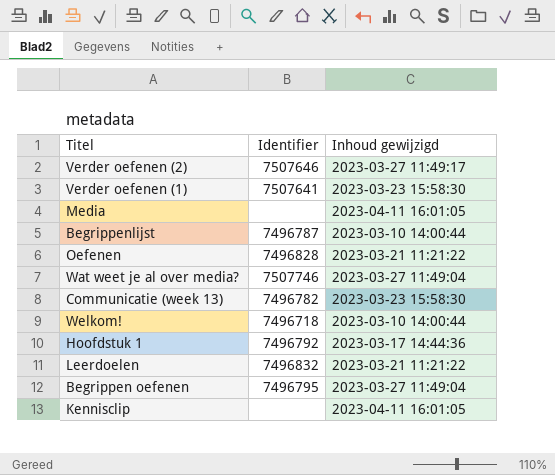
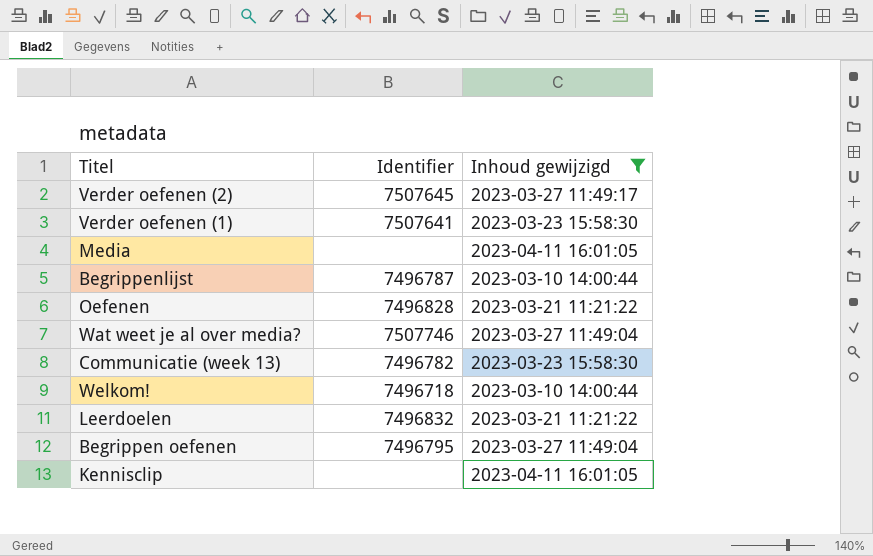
filter: none -> Inhoud gewijzigd != 2023-03-17 14:44:36
Verder oefenen (2) | Identifier: 7507646 -> 7507645

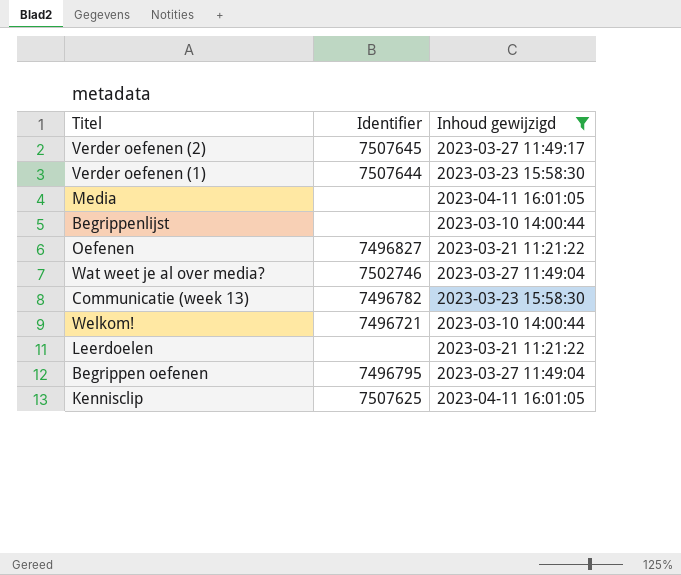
Verder oefenen (1) | Identifier: 7507641 -> 7507644
Begrippenlijst | Identifier: 7496787 -> none
Oefenen | Identifier: 7496828 -> 7496827
Wat weet je al over media? | Identifier: 7507746 -> 7502746
Welkom! | Identifier: 7496718 -> 7496721
Leerdoelen | Identifier: 7496832 -> none
Kennisclip | Identifier: none -> 7507625

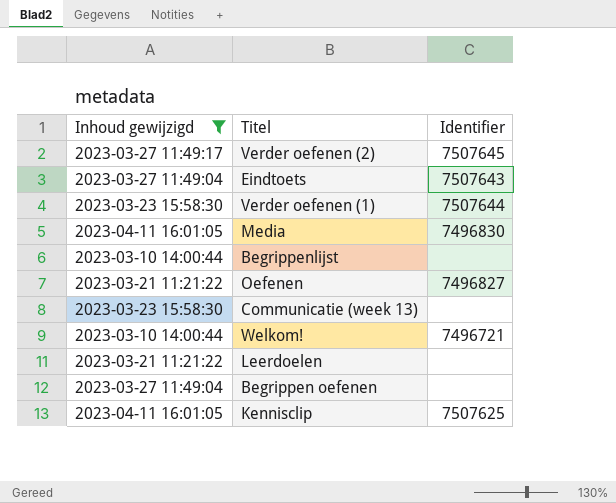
column Inhoud gewijzigd | position: 3 -> 1
row Wat weet je al over media?: 7502746 | 2023-03-27 11:49:04 -> none
row Eindtoets: none -> 2023-03-27 11:49:04 | 7507643
Media | Identifier: none -> 7496830
Communicatie (week 13) | Identifier: 7496782 -> none
Begrippen oefenen | Identifier: 7496795 -> none

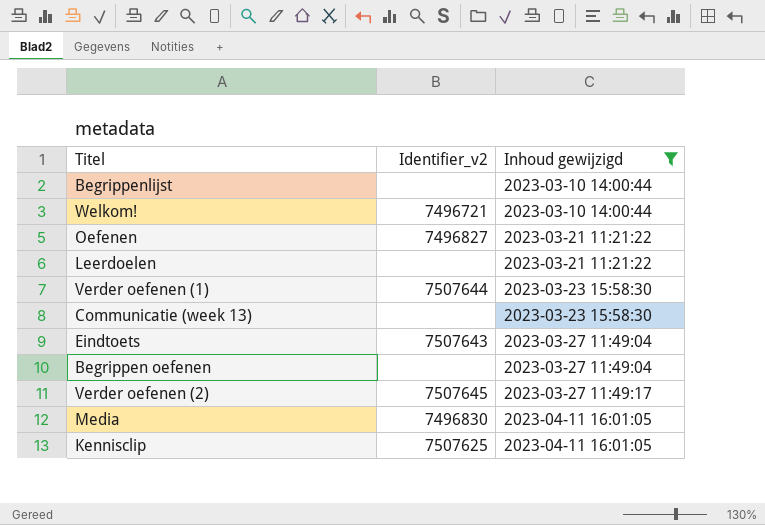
row order: none -> Inhoud gewijzigd ascending
column name: Identifier -> Identifier_v2
column Inhoud gewijzigd | position: 1 -> 3

